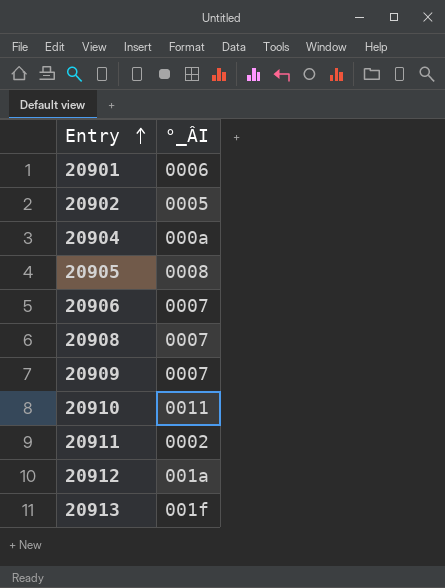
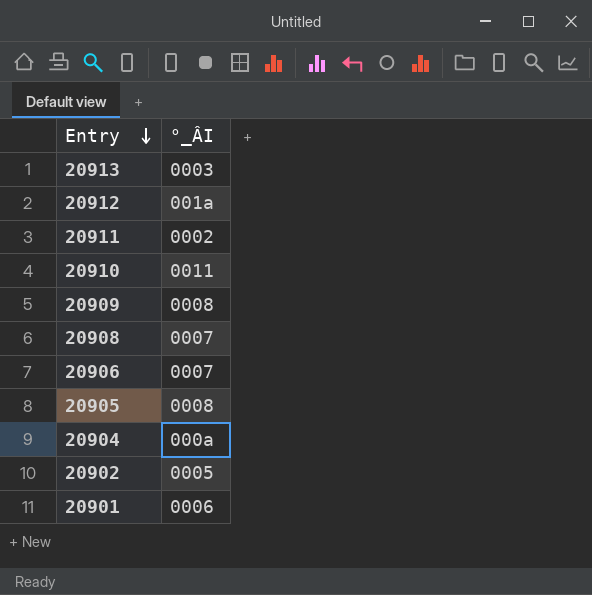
row order: Entry ascending -> Entry descending
20913 | °_ÂI: 001f -> 0003
20909 | °_ÂI: 0007 -> 0008

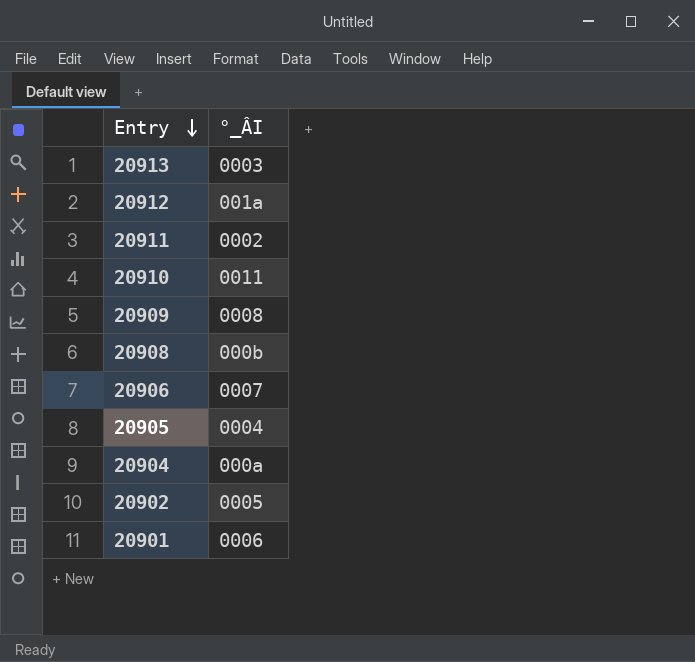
20908 | °_ÂI: 0007 -> 000b
20905 | °_ÂI: 0008 -> 0004

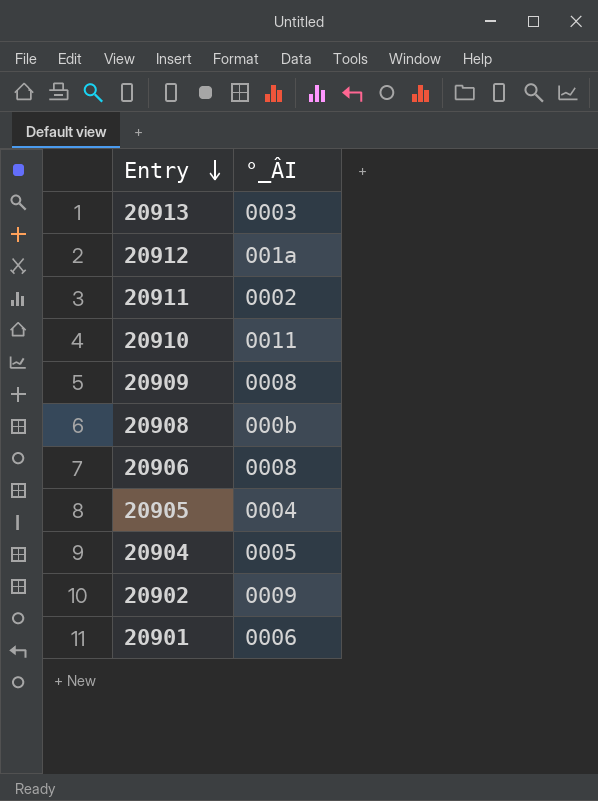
20906 | °_ÂI: 0007 -> 0008
20904 | °_ÂI: 000a -> 0005
20902 | °_ÂI: 0005 -> 0009

